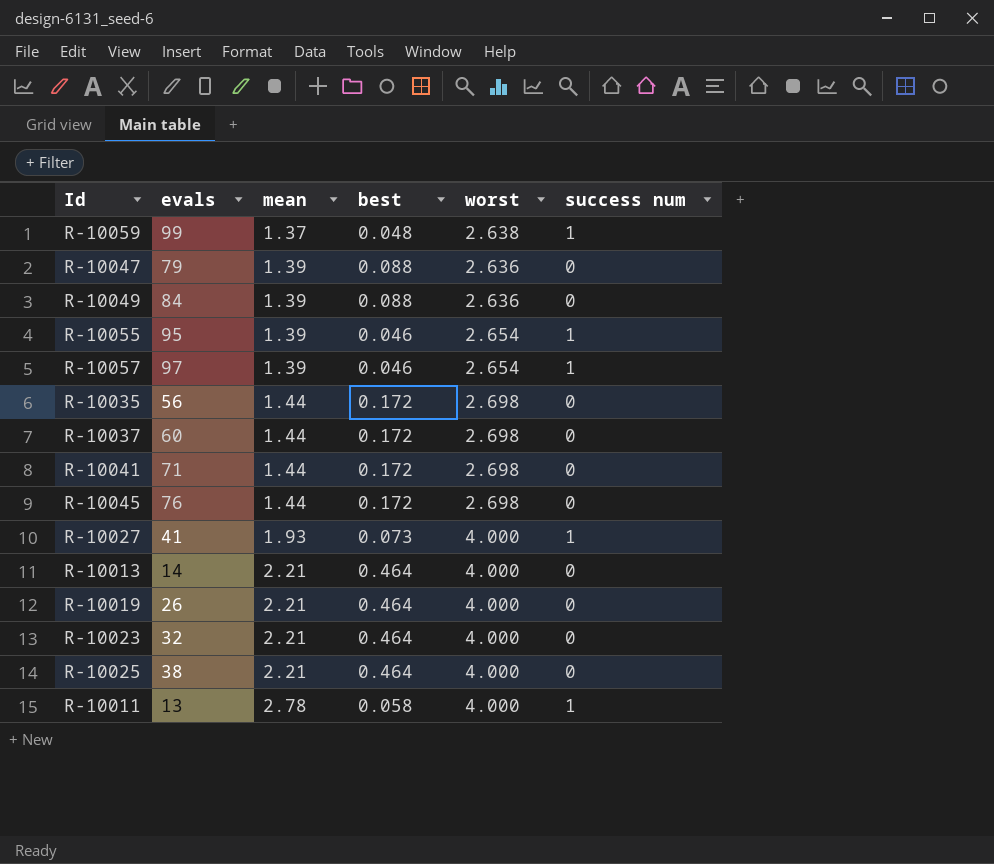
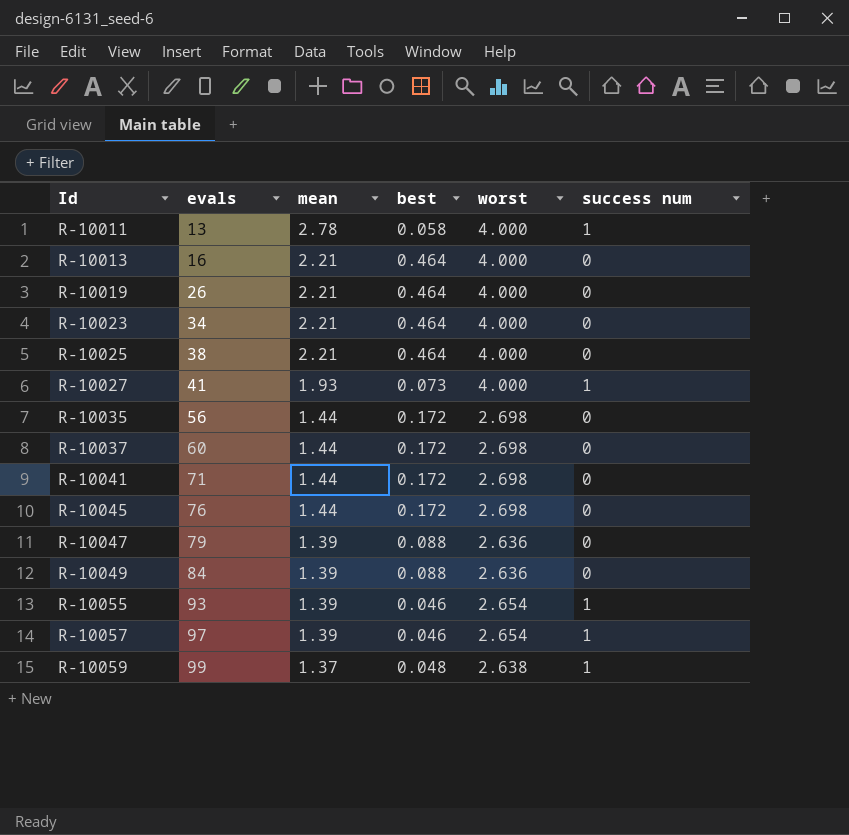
row order: mean ascending -> Id ascending
R-10013 | evals: 14 -> 16
R-10023 | evals: 32 -> 34
R-10055 | evals: 95 -> 93

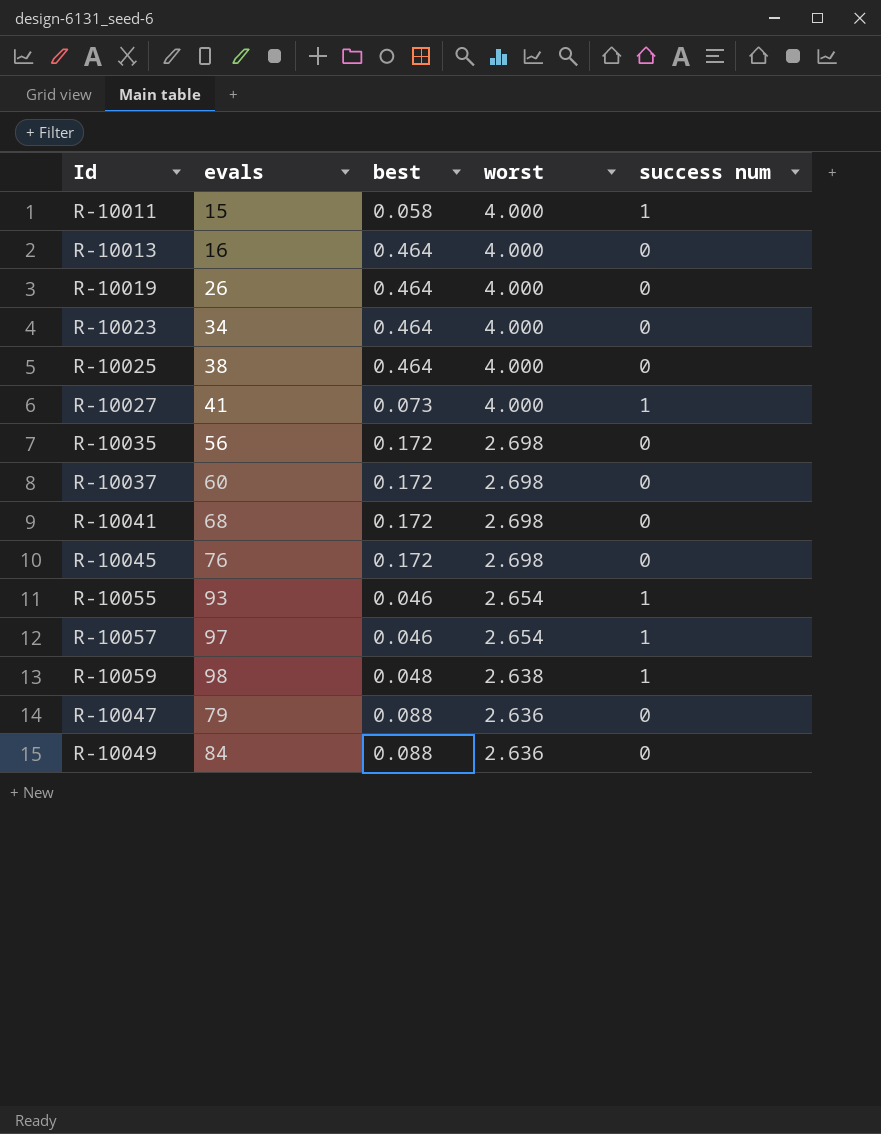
row order: Id ascending -> worst descending
column mean | position: 3 -> none
R-10011 | evals: 13 -> 15
R-10041 | evals: 71 -> 68
R-10059 | evals: 99 -> 98

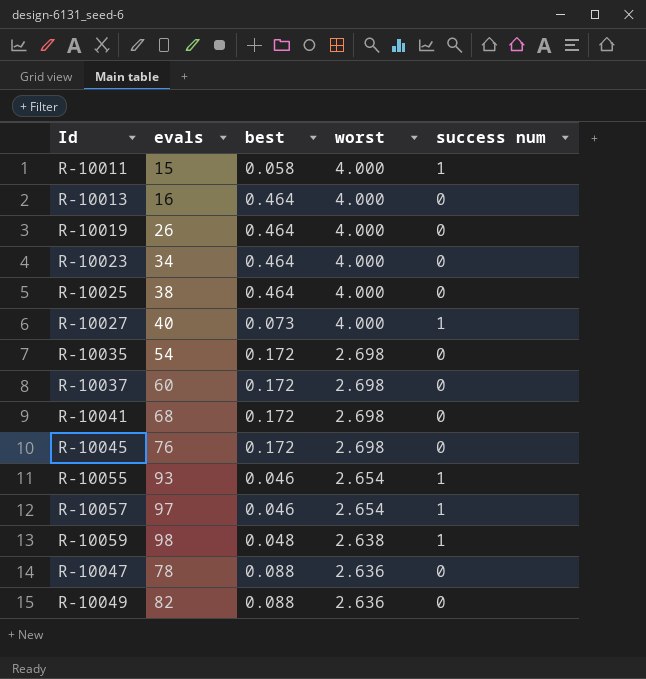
R-10027 | evals: 41 -> 40
R-10035 | evals: 56 -> 54
R-10047 | evals: 79 -> 78
R-10049 | evals: 84 -> 82

